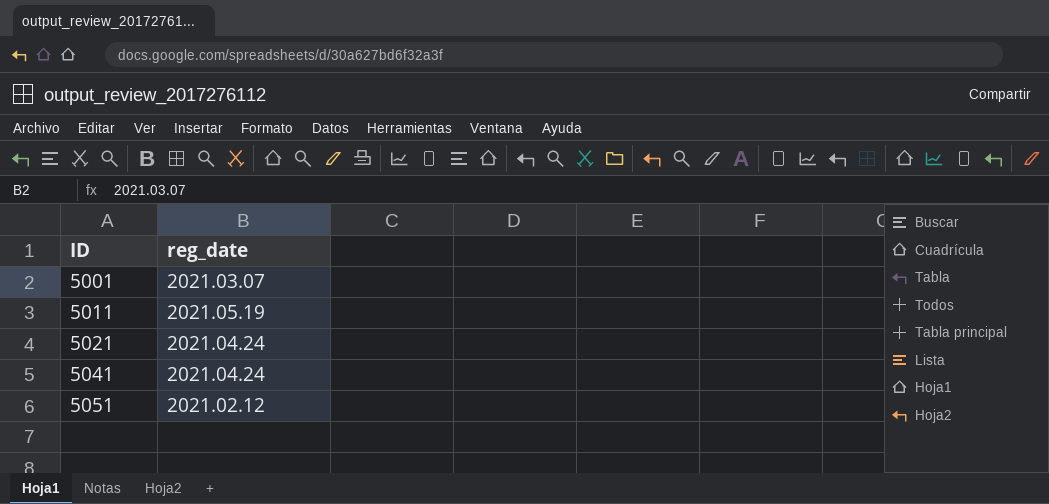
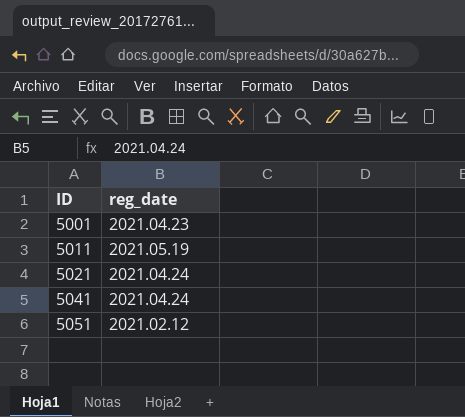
5001 | reg_date: 2021.03.07 -> 2021.04.23

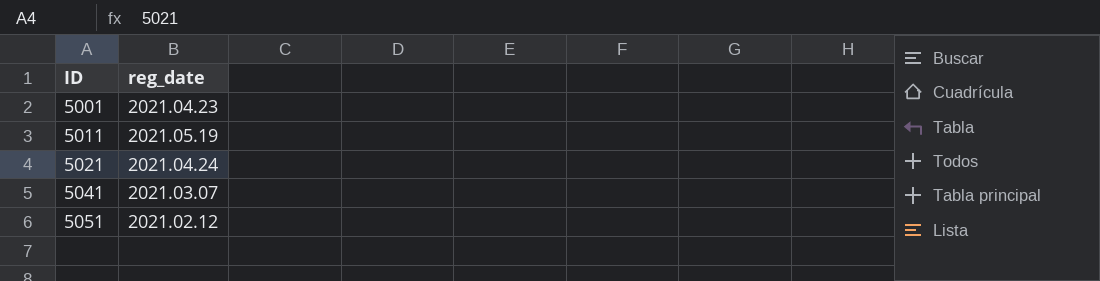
5041 | reg_date: 2021.04.24 -> 2021.03.07

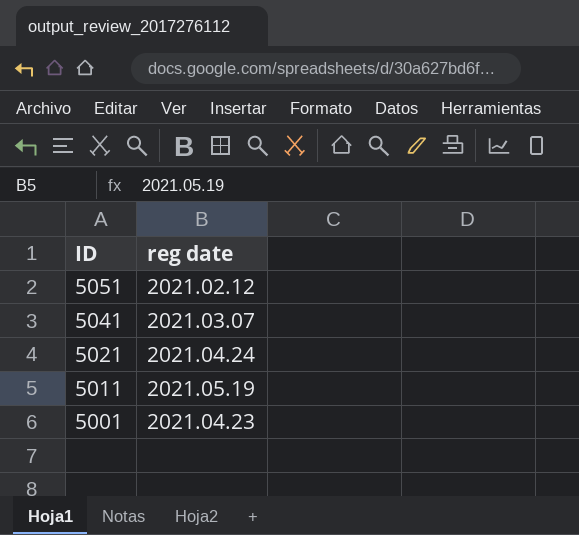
row order: ID ascending -> ID descending
column name: reg_date -> reg date

